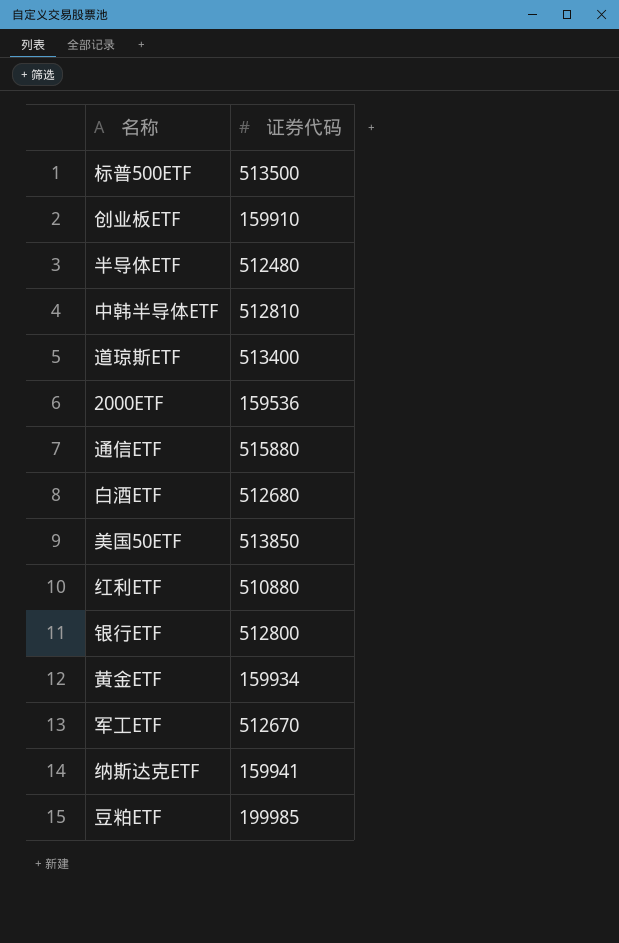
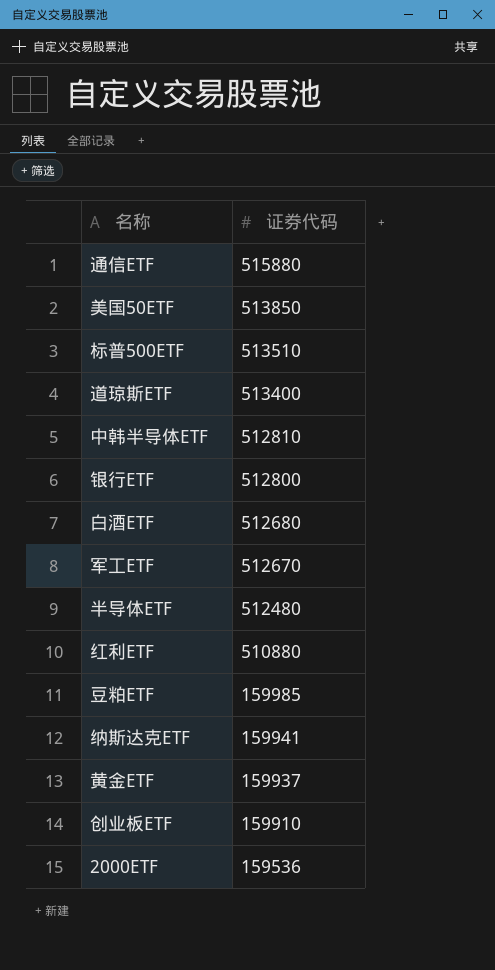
row order: none -> 证券代码 descending
标普500ETF | 证券代码: 513500 -> 513510
豆粕ETF | 证券代码: 199985 -> 159985
黄金ETF | 证券代码: 159934 -> 159937

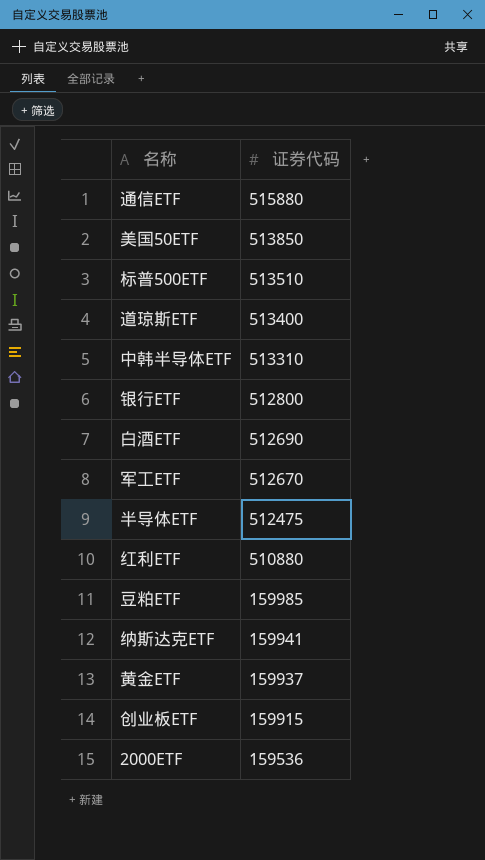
中韩半导体ETF | 证券代码: 512810 -> 513310
白酒ETF | 证券代码: 512680 -> 512690
半导体ETF | 证券代码: 512480 -> 512475
创业板ETF | 证券代码: 159910 -> 159915

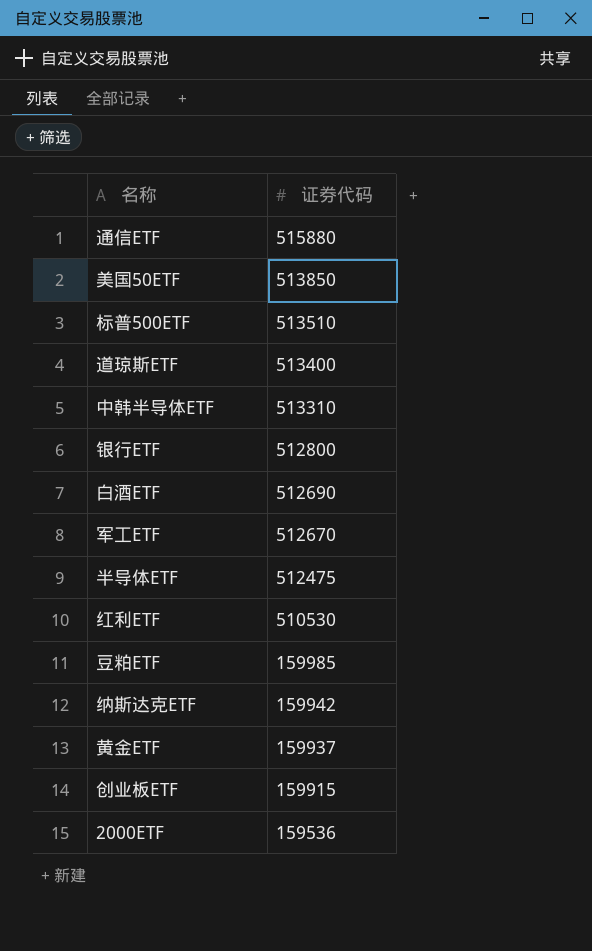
红利ETF | 证券代码: 510880 -> 510530
纳斯达克ETF | 证券代码: 159941 -> 159942

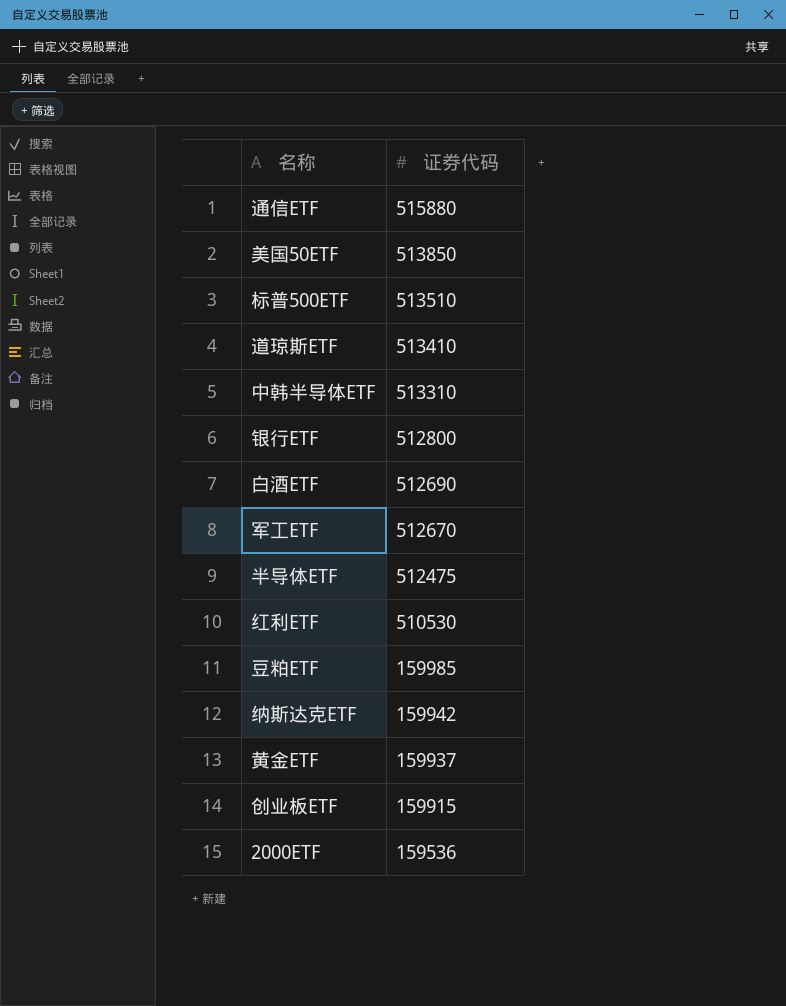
道琼斯ETF | 证券代码: 513400 -> 513410

